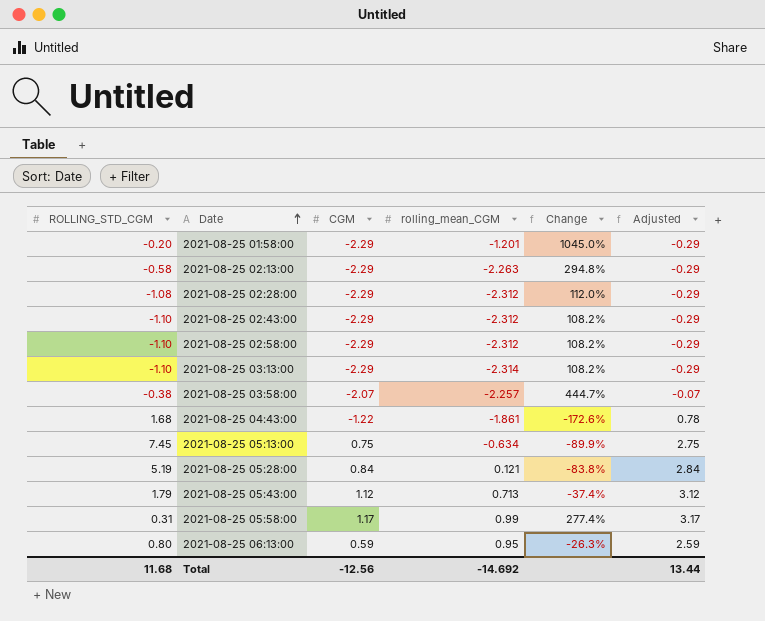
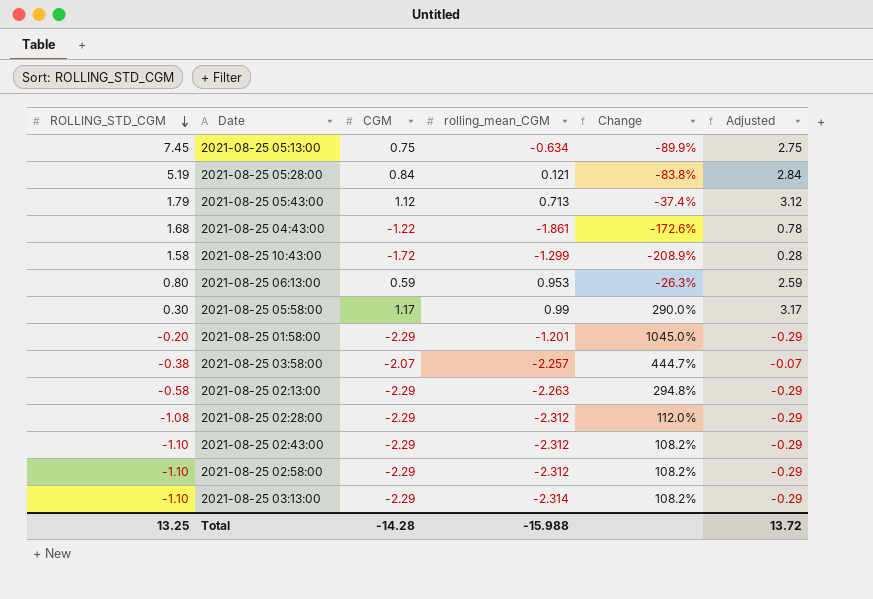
row order: Date ascending -> ROLLING_STD_CGM descending
row 2021-08-25 10:43:00: none -> 1.58 | -1.72 | -1.299 | -208.9% | 0.28
2021-08-25 06:13:00 | rolling_mean_CGM: 0.95 -> 0.953
2021-08-25 05:58:00 | ROLLING_STD_CGM: 0.31 -> 0.30
2021-08-25 05:58:00 | Change: 277.4% -> 290.0%
Total | ROLLING_STD_CGM: 11.68 -> 13.25
Total | CGM: -12.56 -> -14.28
Total | rolling_mean_CGM: -14.692 -> -15.988
Total | Adjusted: 13.44 -> 13.72

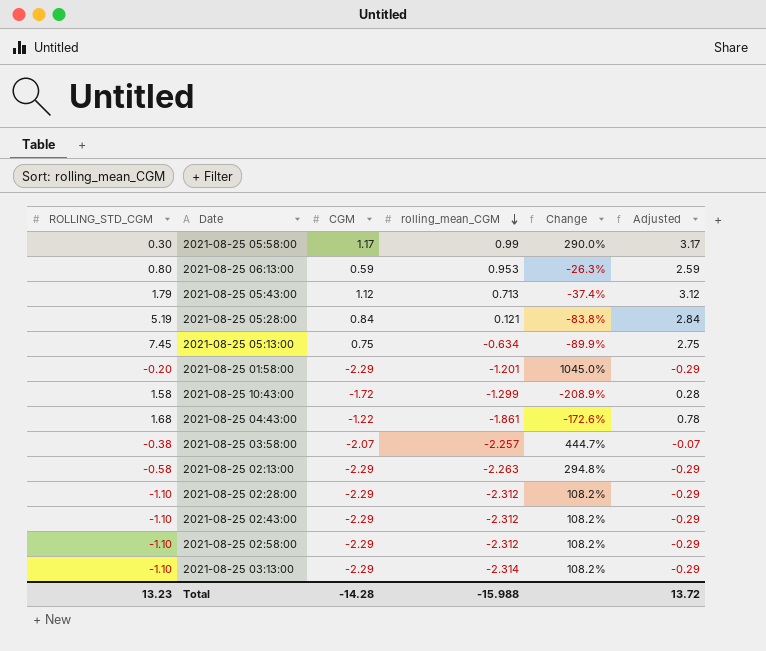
row order: ROLLING_STD_CGM descending -> rolling_mean_CGM descending
2021-08-25 02:28:00 | ROLLING_STD_CGM: -1.08 -> -1.10
2021-08-25 02:28:00 | Change: 112.0% -> 108.2%
Total | ROLLING_STD_CGM: 13.25 -> 13.23

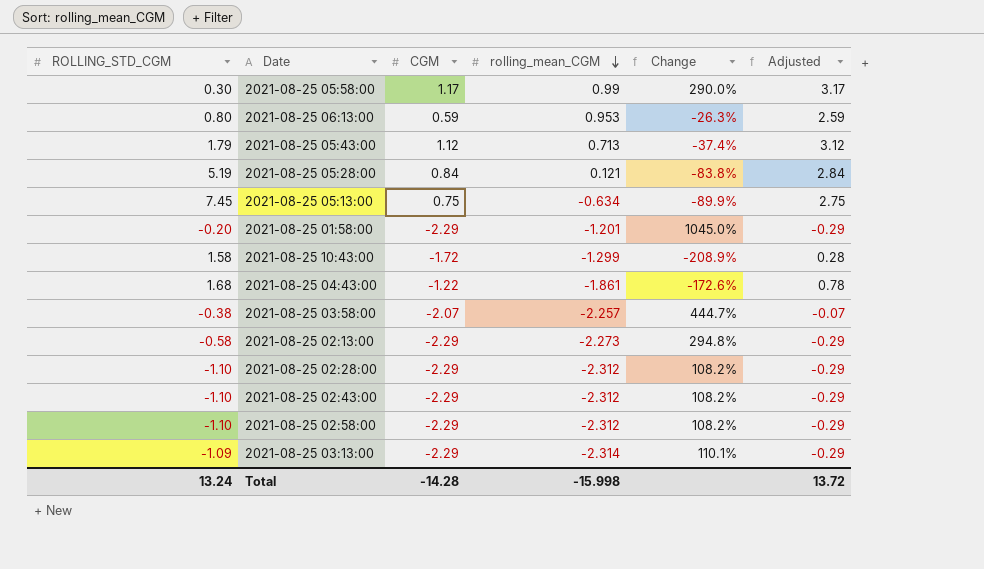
2021-08-25 02:13:00 | rolling_mean_CGM: -2.263 -> -2.273
2021-08-25 03:13:00 | ROLLING_STD_CGM: -1.10 -> -1.09
2021-08-25 03:13:00 | Change: 108.2% -> 110.1%
Total | ROLLING_STD_CGM: 13.23 -> 13.24
Total | rolling_mean_CGM: -15.988 -> -15.998

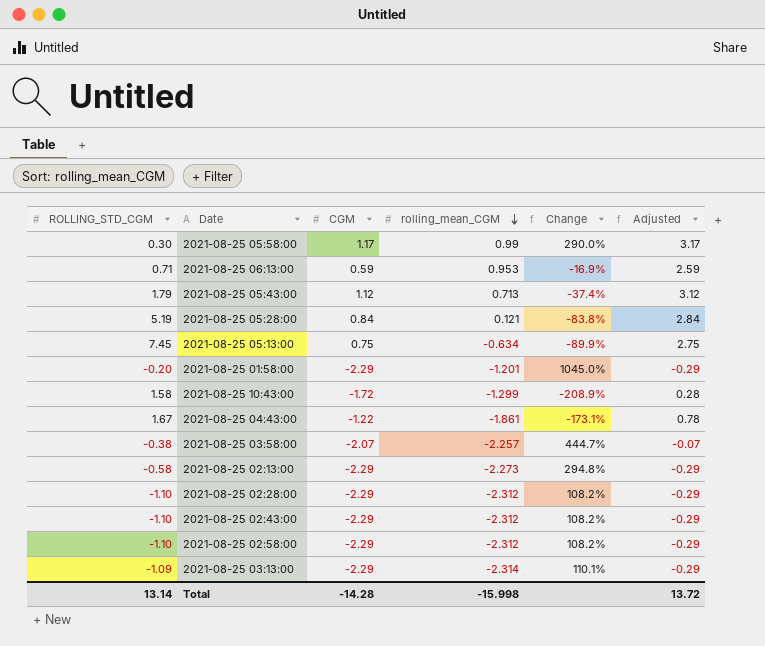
2021-08-25 06:13:00 | ROLLING_STD_CGM: 0.80 -> 0.71
2021-08-25 06:13:00 | Change: -26.3% -> -16.9%
2021-08-25 04:43:00 | ROLLING_STD_CGM: 1.68 -> 1.67
2021-08-25 04:43:00 | Change: -172.6% -> -173.1%
Total | ROLLING_STD_CGM: 13.24 -> 13.14

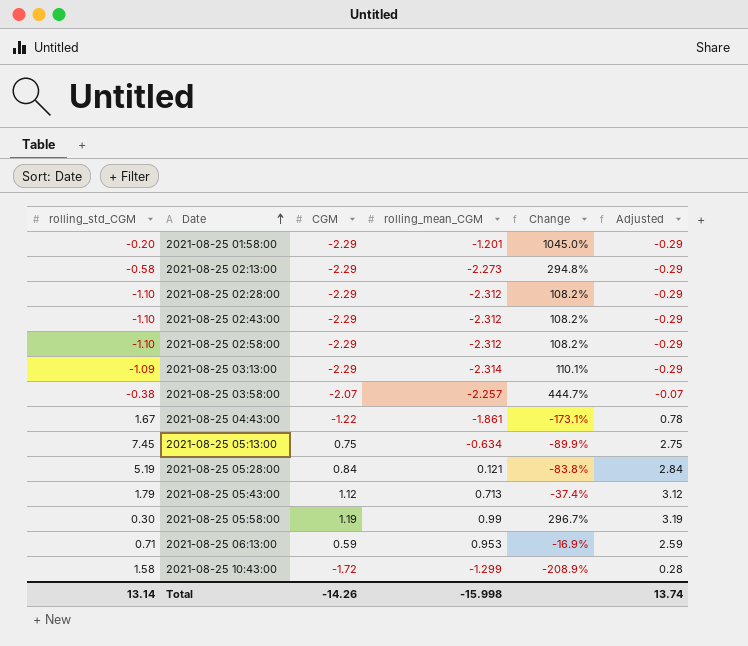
row order: rolling_mean_CGM descending -> Date ascending
column name: ROLLING_STD_CGM -> rolling_std_CGM
2021-08-25 05:58:00 | CGM: 1.17 -> 1.19
2021-08-25 05:58:00 | Change: 290.0% -> 296.7%
2021-08-25 05:58:00 | Adjusted: 3.17 -> 3.19
Total | CGM: -14.28 -> -14.26
Total | Adjusted: 13.72 -> 13.74

